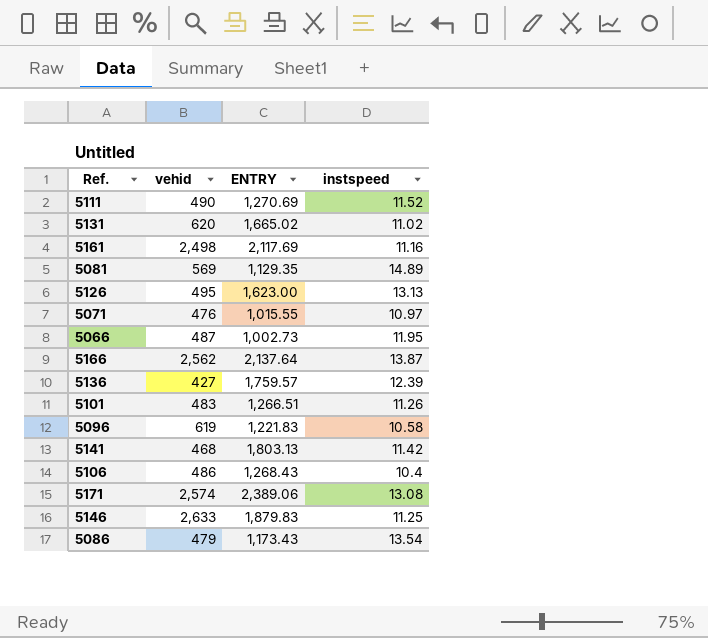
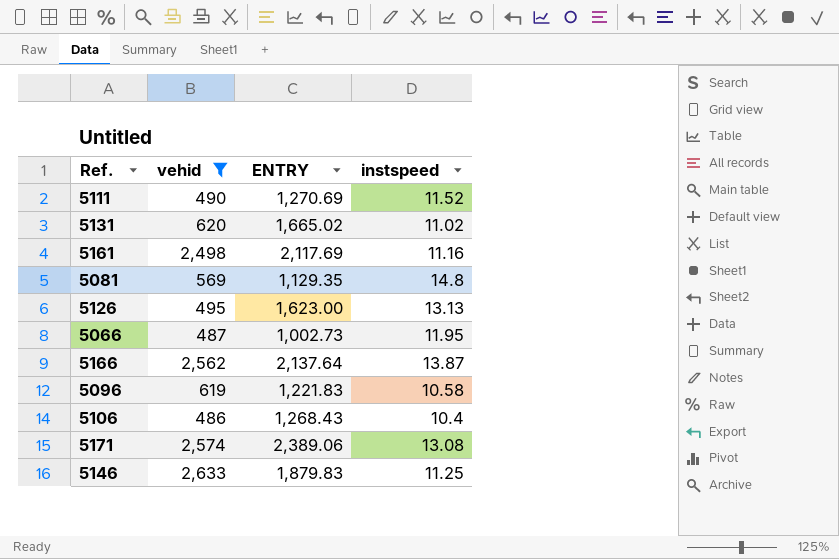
filter: none -> vehid >= 486
5081 | instspeed: 14.89 -> 14.8

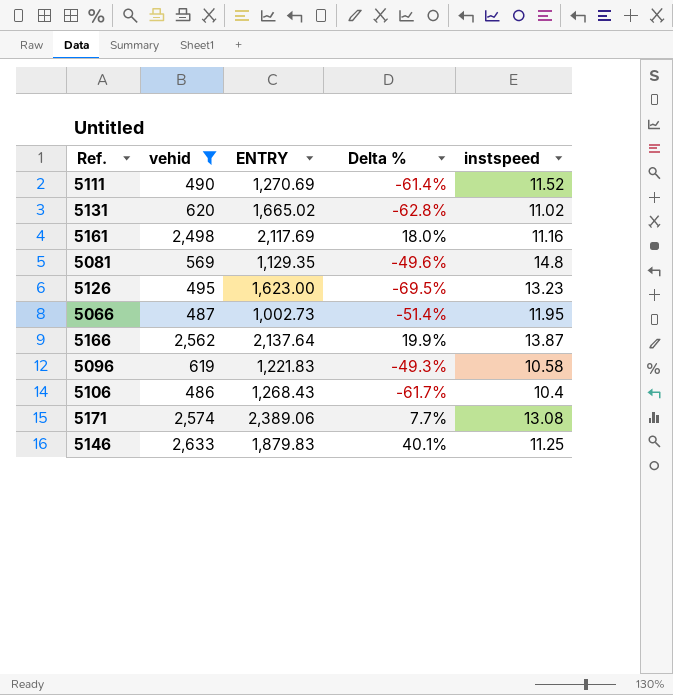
column Delta % | formula: none -> ([vehid] - [ENTRY]) / [ENTRY]
5126 | instspeed: 13.13 -> 13.23

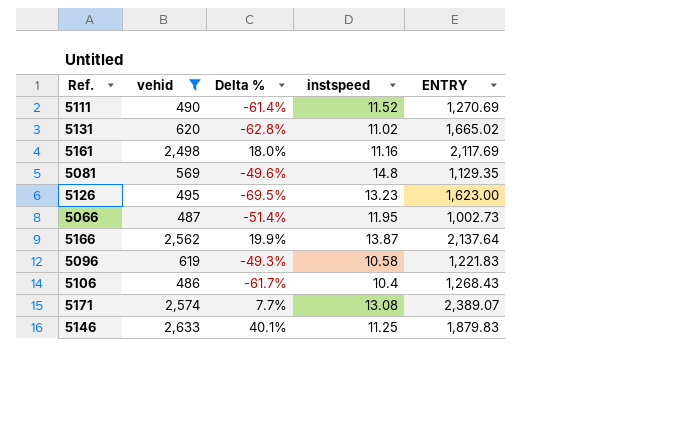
column ENTRY | position: 3 -> 5
5171 | ENTRY: 2,389.06 -> 2,389.07

